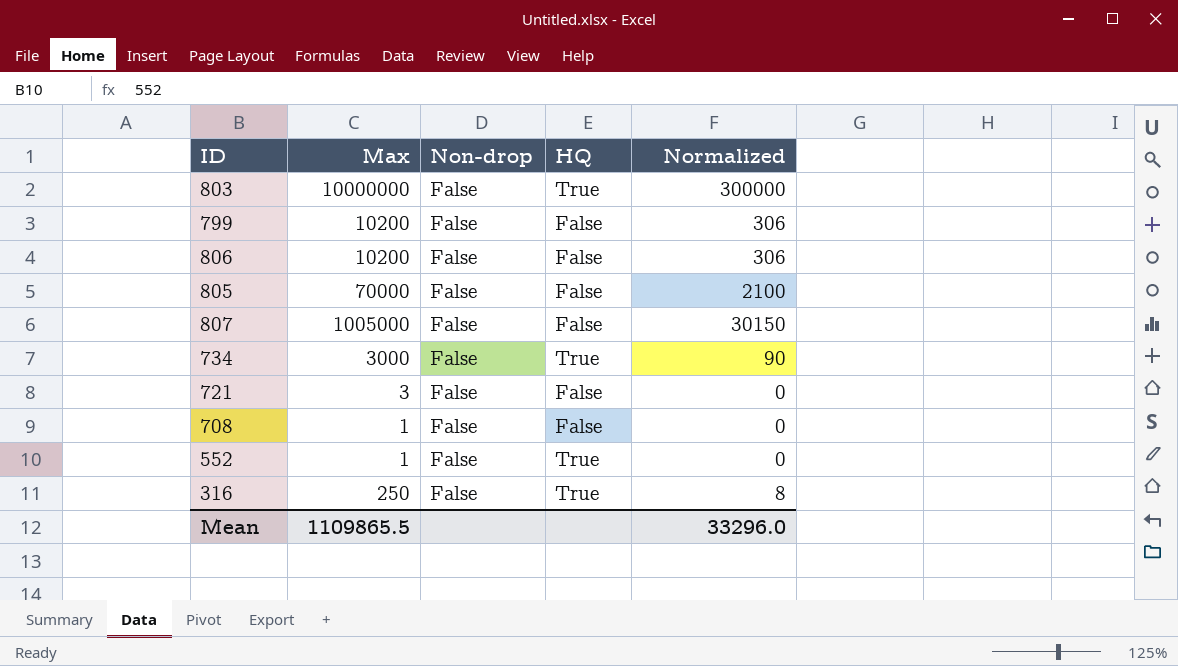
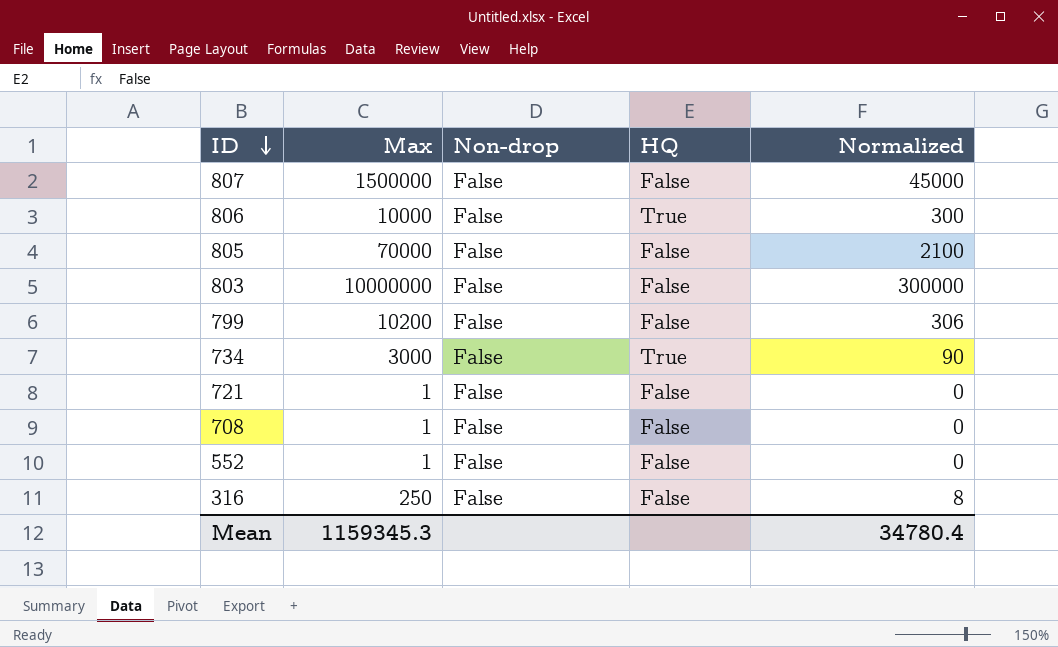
row order: none -> ID descending
807 | Max: 1005000 -> 1500000
807 | Normalized: 30150 -> 45000
806 | Max: 10200 -> 10000
806 | HQ: False -> True
806 | Normalized: 306 -> 300
803 | HQ: True -> False
721 | Max: 3 -> 1
552 | HQ: True -> False
316 | HQ: True -> False
Mean | Max: 1109865.5 -> 1159345.3
Mean | Normalized: 33296.0 -> 34780.4

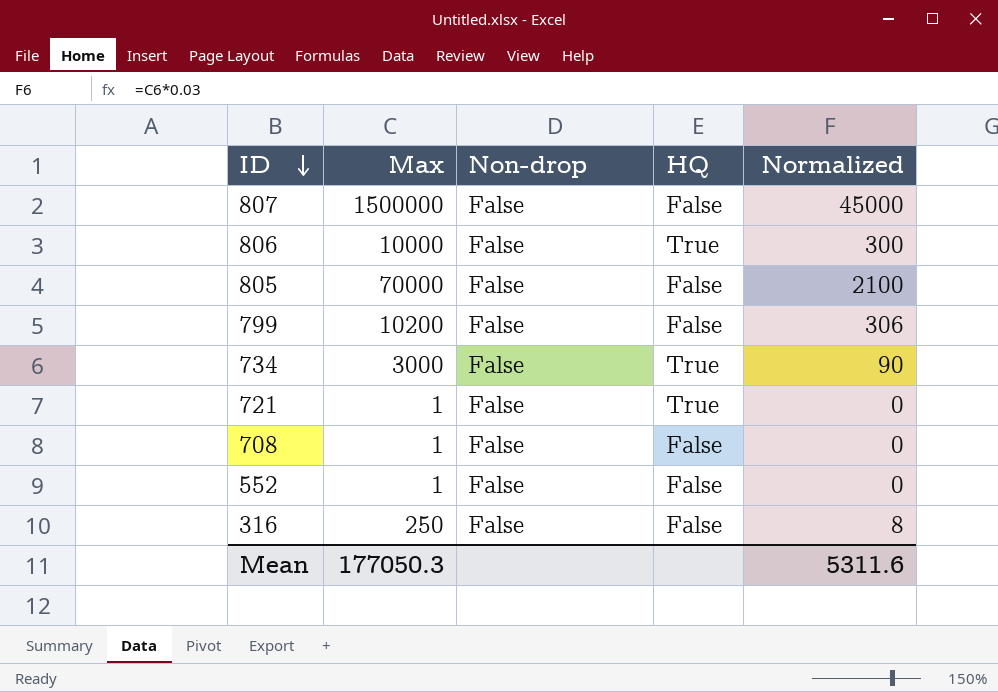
row 803: 10000000 | False | False | 300000 -> none
721 | HQ: False -> True
Mean | Max: 1159345.3 -> 177050.3
Mean | Normalized: 34780.4 -> 5311.6

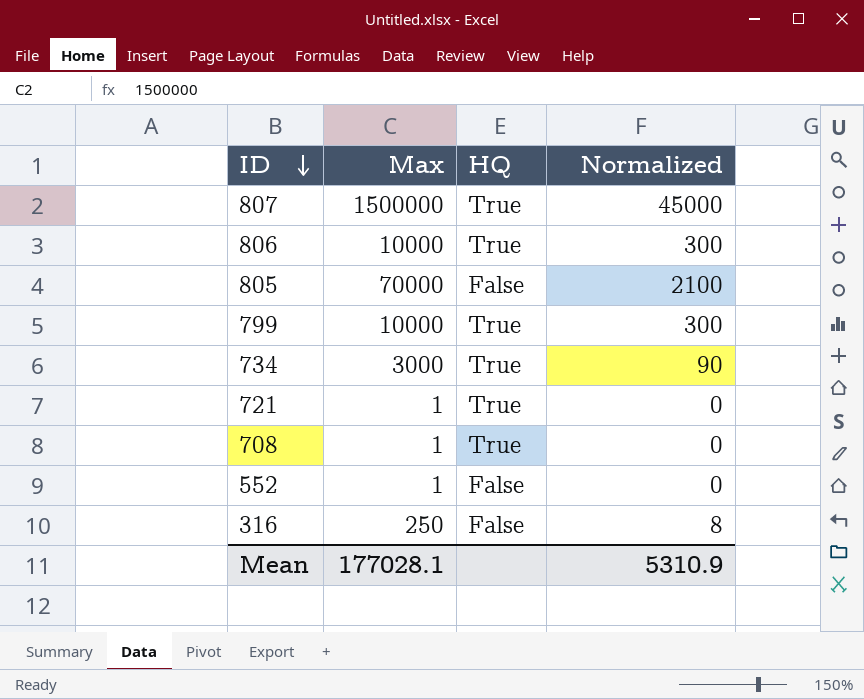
column Non-drop | position: 3 -> none
807 | HQ: False -> True
799 | Max: 10200 -> 10000
799 | HQ: False -> True
799 | Normalized: 306 -> 300
708 | HQ: False -> True
Mean | Max: 177050.3 -> 177028.1
Mean | Normalized: 5311.6 -> 5310.9

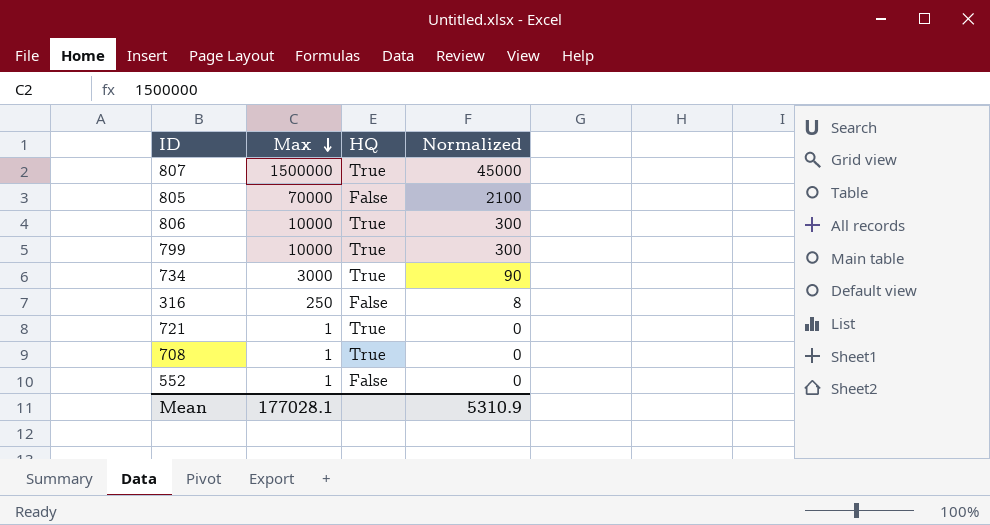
row order: ID descending -> Max descending

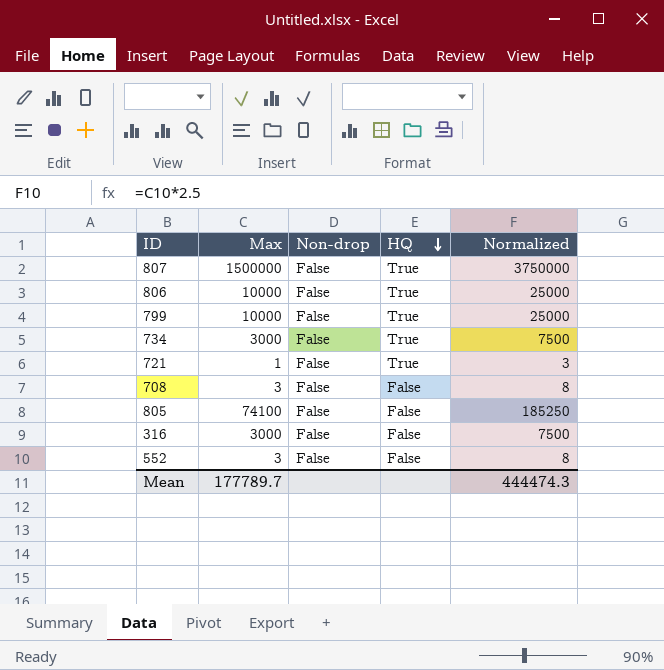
row order: Max descending -> HQ descending
column Non-drop | position: none -> 3
column Normalized | formula: [Max] * 0.03 -> [Max] * 2.5
708 | Max: 1 -> 3
708 | HQ: True -> False
805 | Max: 70000 -> 74100
316 | Max: 250 -> 3000
552 | Max: 1 -> 3
Mean | Max: 177028.1 -> 177789.7
Mean | Normalized: 5310.9 -> 444474.3

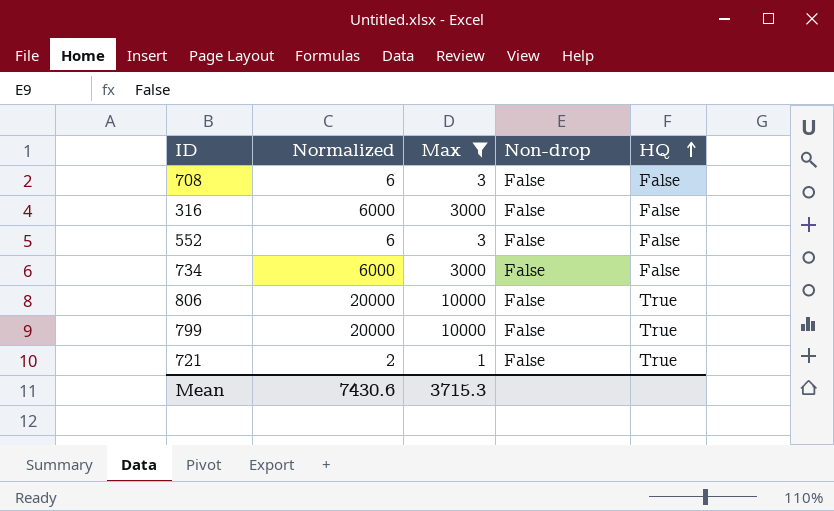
filter: none -> Max <= 10000
row order: HQ descending -> HQ ascending
column Normalized | formula: [Max] * 2.5 -> [Max] * 2
column Normalized | position: 5 -> 2
734 | HQ: True -> False
Mean | Normalized: 444474.3 -> 7430.6
Mean | Max: 177789.7 -> 3715.3

